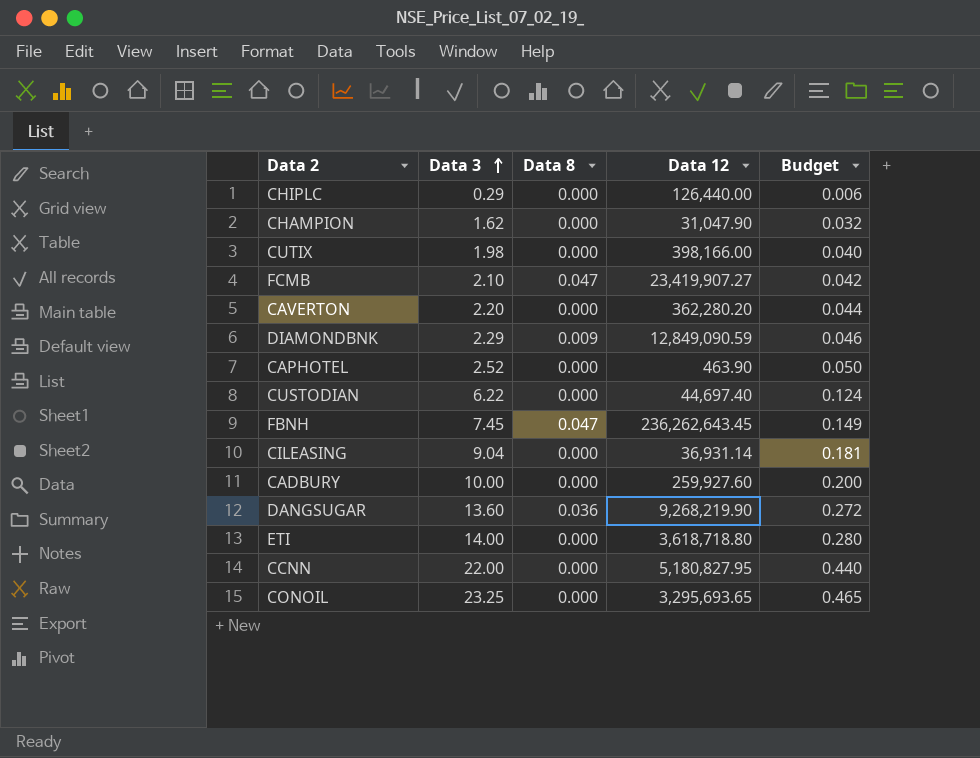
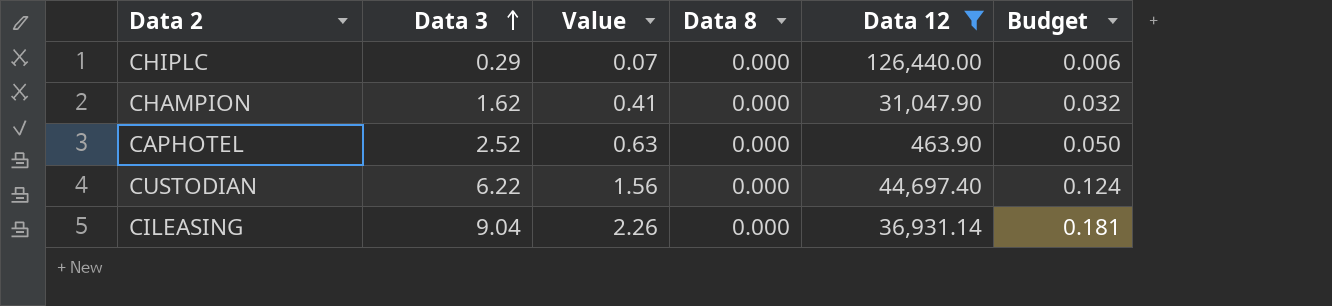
filter: none -> Data 12 <= 126,440.00
column Value | formula: none -> [Data 3] * 0.25

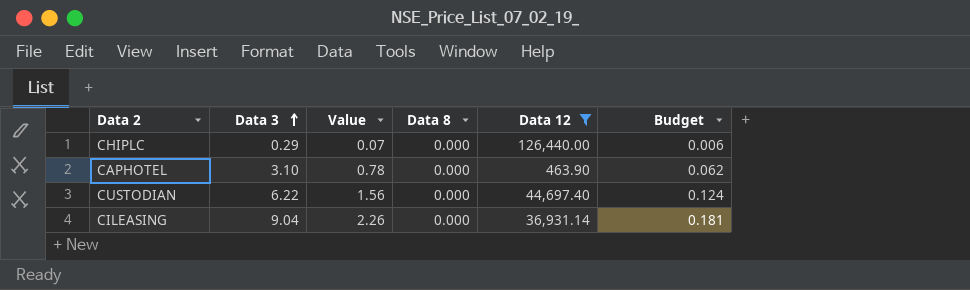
row CHAMPION: 1.62 | 0.41 | 0.000 | 31,047.90 | 0.032 -> none
CAPHOTEL | Data 3: 2.52 -> 3.10
CAPHOTEL | Value: 0.63 -> 0.78
CAPHOTEL | Budget: 0.050 -> 0.062

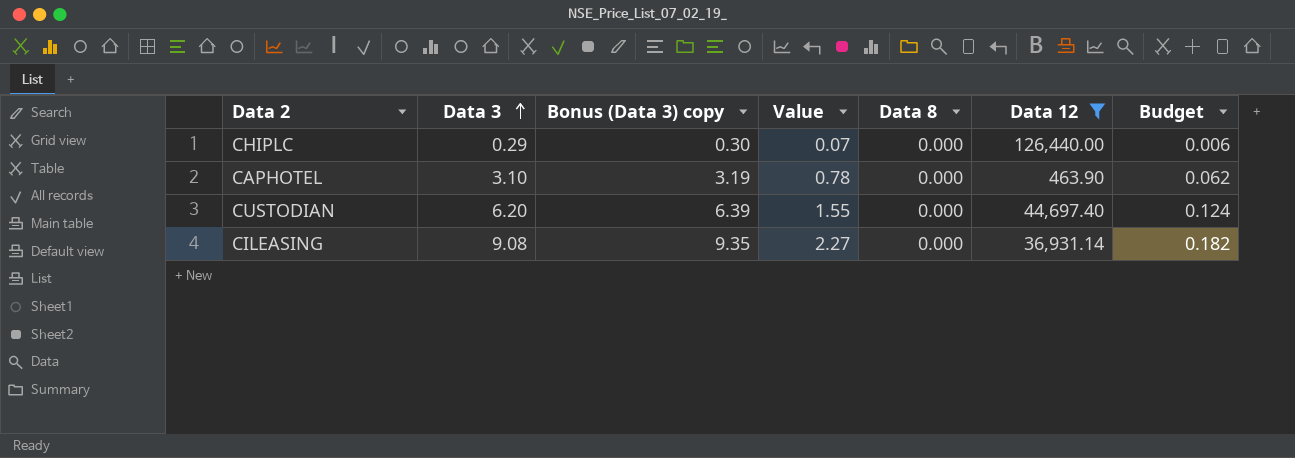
column Bonus (Data 3) copy | formula: none -> [Data 3] * 1.03
CUSTODIAN | Data 3: 6.22 -> 6.20
CUSTODIAN | Value: 1.56 -> 1.55
CILEASING | Data 3: 9.04 -> 9.08
CILEASING | Value: 2.26 -> 2.27
CILEASING | Budget: 0.181 -> 0.182

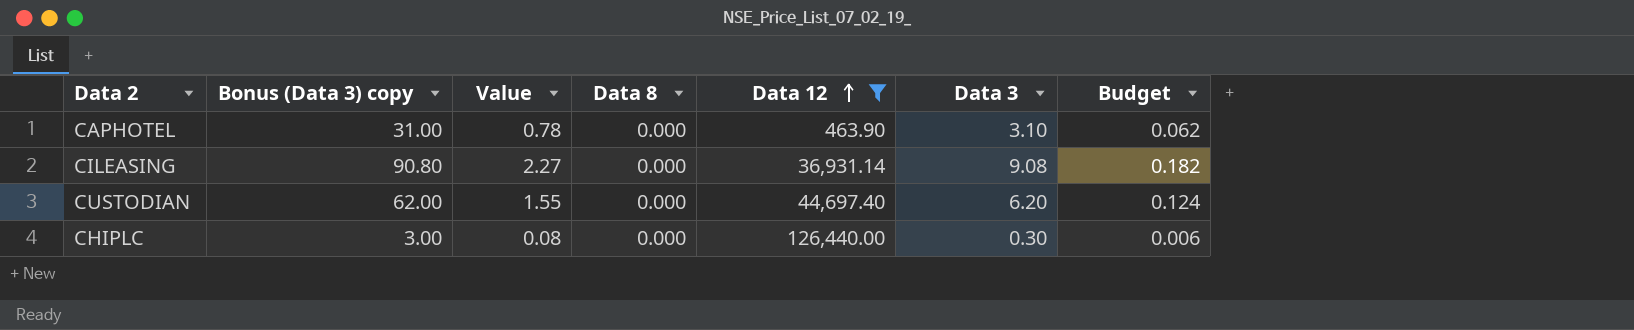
row order: Data 3 ascending -> Data 12 ascending
column Bonus (Data 3) copy | formula: [Data 3] * 1.03 -> [Data 3] * 10
column Data 3 | position: 2 -> 6
CHIPLC | Value: 0.07 -> 0.08
CHIPLC | Data 3: 0.29 -> 0.30

